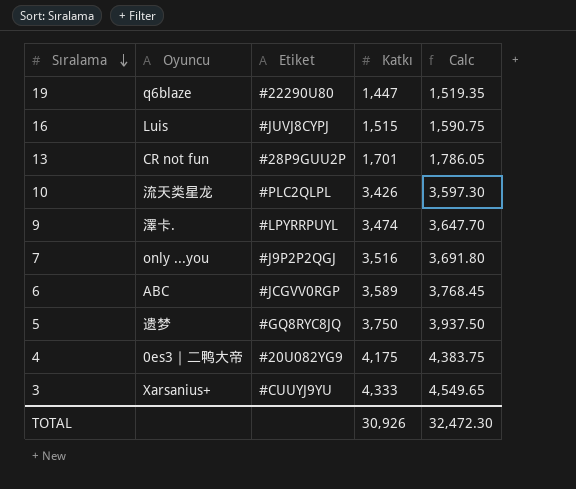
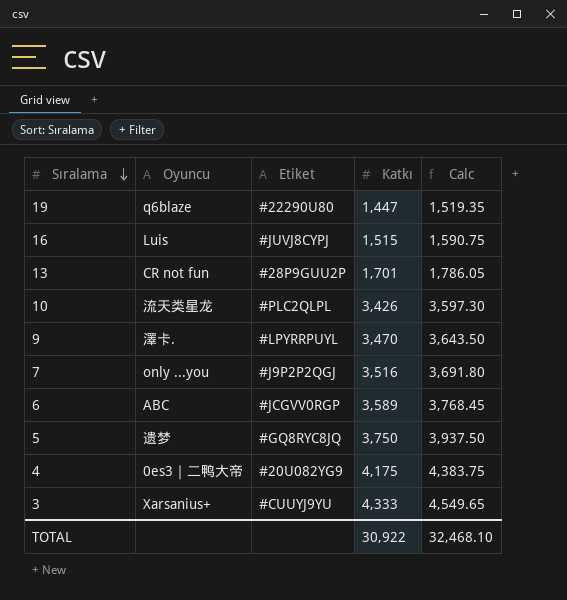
9 | Katkı: 3,474 -> 3,470
9 | Calc: 3,647.70 -> 3,643.50
TOTAL | Katkı: 30,926 -> 30,922
TOTAL | Calc: 32,472.30 -> 32,468.10

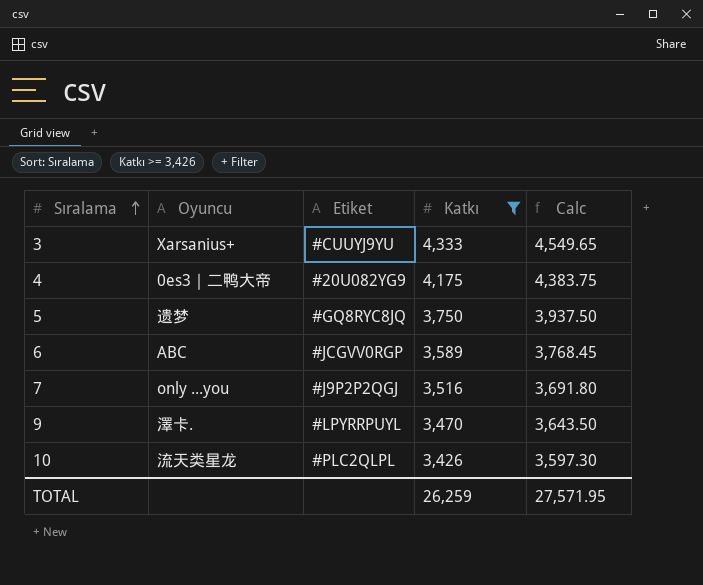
filter: none -> Katkı >= 3,426
row order: Sıralama descending -> Sıralama ascending
TOTAL | Katkı: 30,922 -> 26,259
TOTAL | Calc: 32,468.10 -> 27,571.95

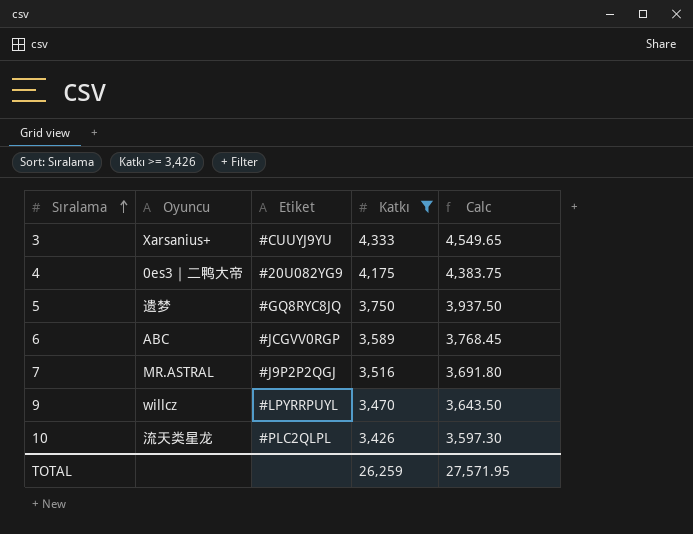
7 | Oyuncu: only ...you -> MR.ASTRAL
9 | Oyuncu: 澤卡. -> willcz

